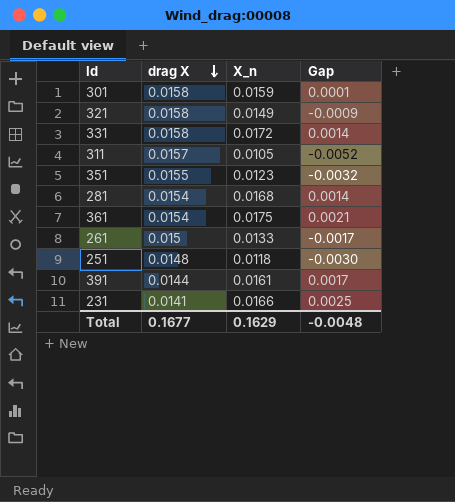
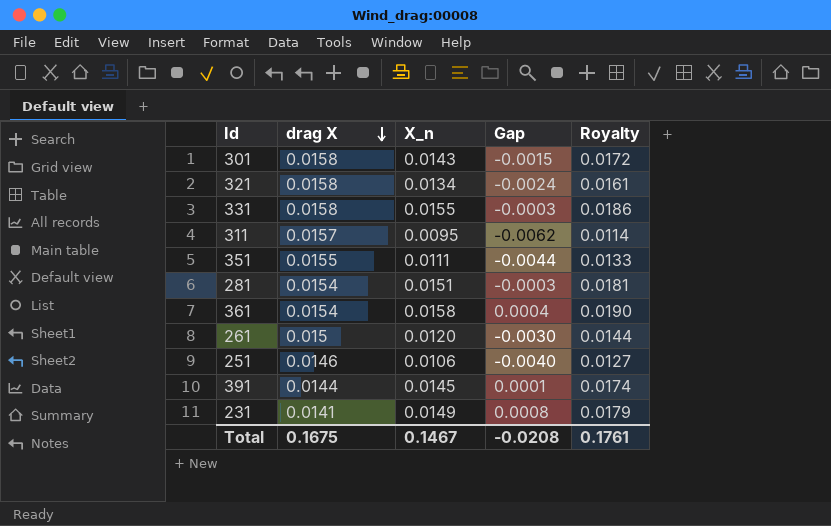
column Royalty | formula: none -> [X_n] * 1.2
301 | X_n: 0.0159 -> 0.0143
301 | Gap: 0.0001 -> -0.0015
321 | X_n: 0.0149 -> 0.0134
321 | Gap: -0.0009 -> -0.0024
331 | X_n: 0.0172 -> 0.0155
331 | Gap: 0.0014 -> -0.0003
311 | X_n: 0.0105 -> 0.0095
311 | Gap: -0.0052 -> -0.0062
351 | X_n: 0.0123 -> 0.0111
351 | Gap: -0.0032 -> -0.0044
281 | X_n: 0.0168 -> 0.0151
281 | Gap: 0.0014 -> -0.0003
361 | X_n: 0.0175 -> 0.0158
361 | Gap: 0.0021 -> 0.0004
261 | X_n: 0.0133 -> 0.0120
261 | Gap: -0.0017 -> -0.0030
251 | drag X: 0.0148 -> 0.0146
251 | X_n: 0.0118 -> 0.0106
251 | Gap: -0.0030 -> -0.0040
391 | X_n: 0.0161 -> 0.0145
391 | Gap: 0.0017 -> 0.0001
231 | X_n: 0.0166 -> 0.0149
231 | Gap: 0.0025 -> 0.0008
Total | drag X: 0.1677 -> 0.1675
Total | X_n: 0.1629 -> 0.1467
Total | Gap: -0.0048 -> -0.0208

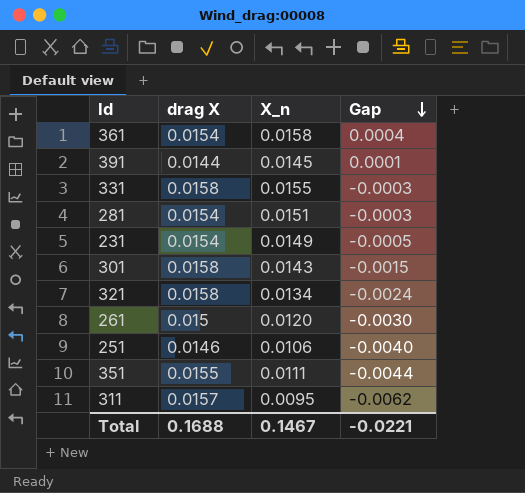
row order: drag X descending -> Gap descending
column Royalty | formula: [X_n] * 1.2 -> none
231 | drag X: 0.0141 -> 0.0154
231 | Gap: 0.0008 -> -0.0005
Total | drag X: 0.1675 -> 0.1688
Total | Gap: -0.0208 -> -0.0221

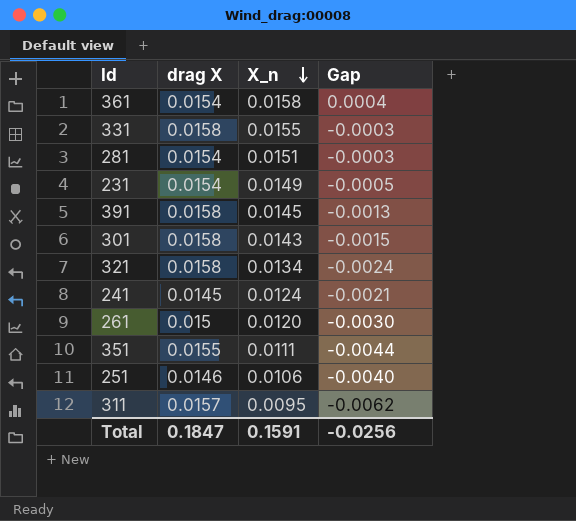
row order: Gap descending -> X_n descending
391 | drag X: 0.0144 -> 0.0158
391 | Gap: 0.0001 -> -0.0013
row 241: none -> 0.0145 | 0.0124 | -0.0021
Total | drag X: 0.1688 -> 0.1847
Total | X_n: 0.1467 -> 0.1591
Total | Gap: -0.0221 -> -0.0256

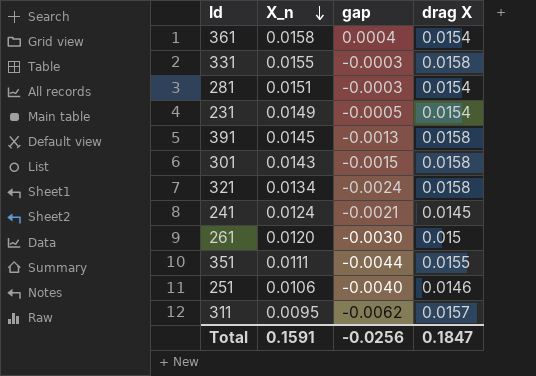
column name: Gap -> gap
column drag X | position: 2 -> 4

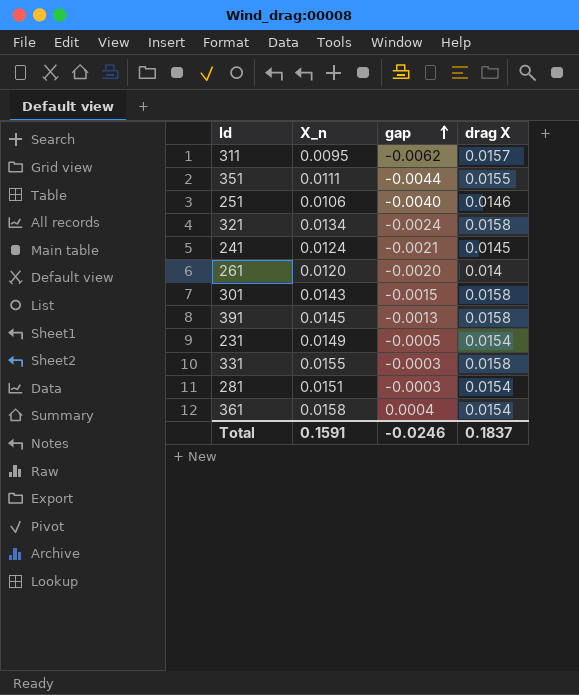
row order: X_n descending -> gap ascending
261 | gap: -0.0030 -> -0.0020
261 | drag X: 0.015 -> 0.014
Total | gap: -0.0256 -> -0.0246
Total | drag X: 0.1847 -> 0.1837

